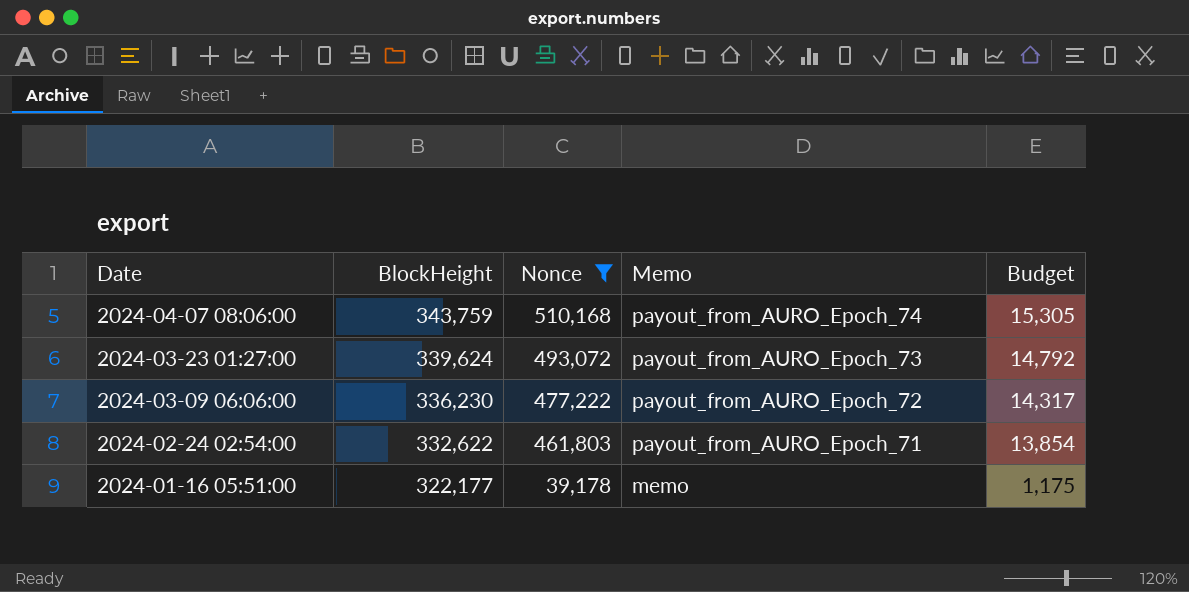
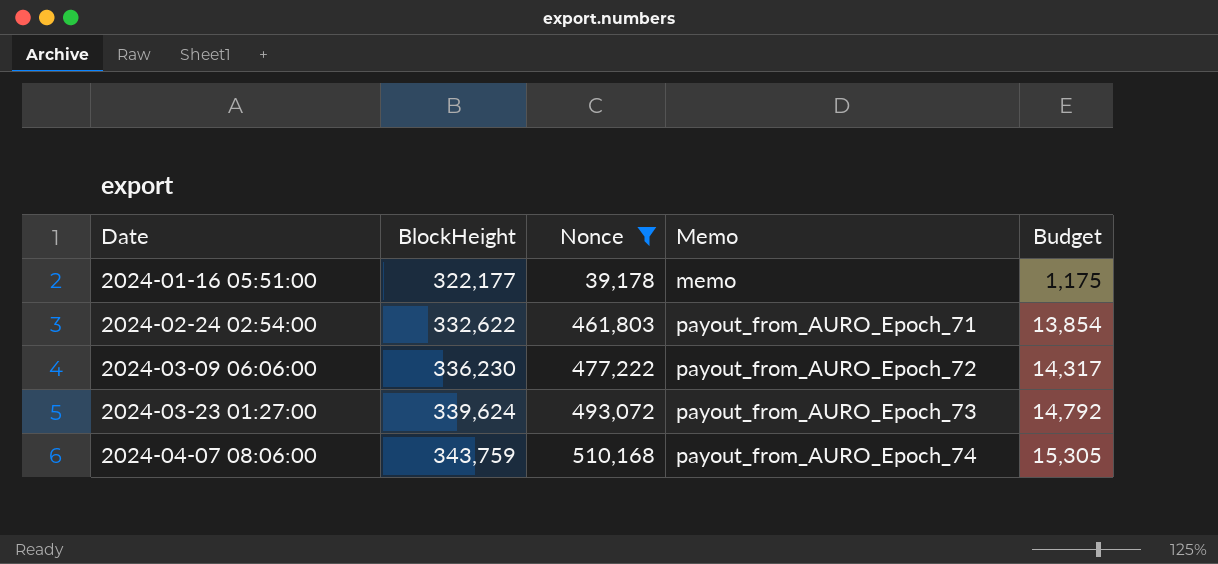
row order: Date descending -> Date ascending

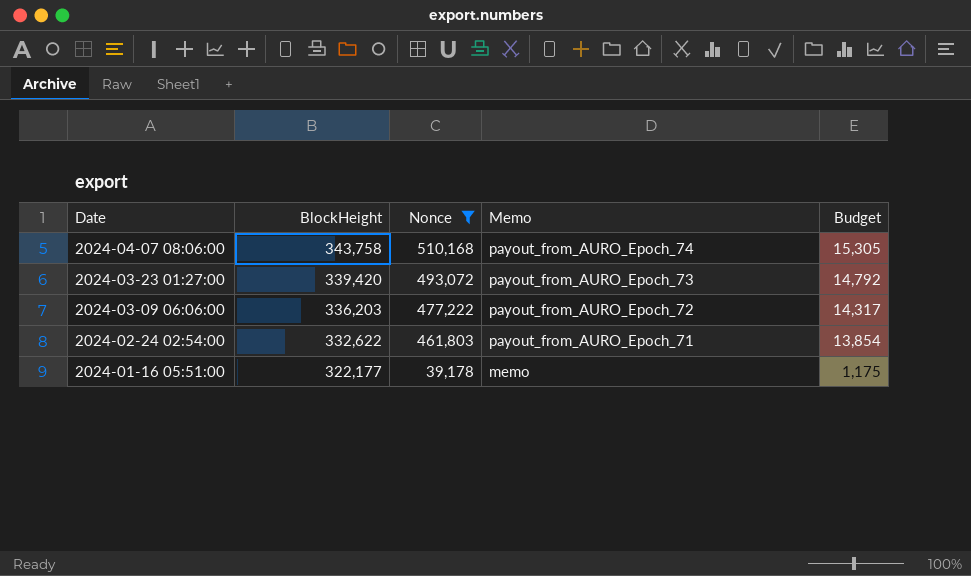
row order: Date ascending -> Date descending
2024-04-07 08:06:00 | BlockHeight: 343,759 -> 343,758
2024-03-23 01:27:00 | BlockHeight: 339,624 -> 339,420
2024-03-09 06:06:00 | BlockHeight: 336,230 -> 336,203

